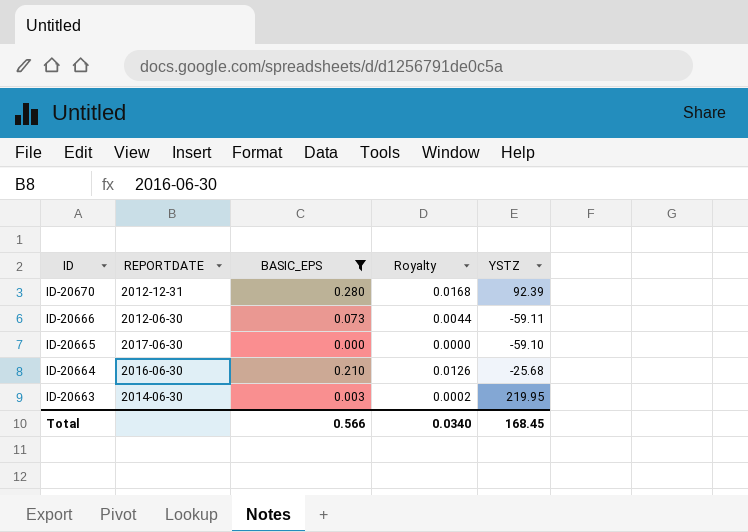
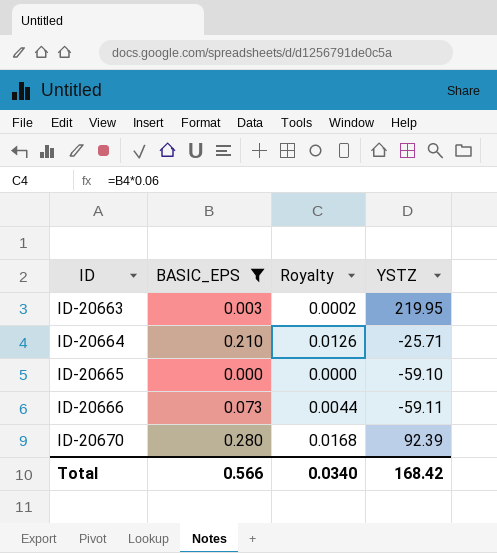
row order: ID descending -> ID ascending
column REPORTDATE | position: 2 -> none
ID-20664 | YSTZ: -25.68 -> -25.71
Total | YSTZ: 168.45 -> 168.42

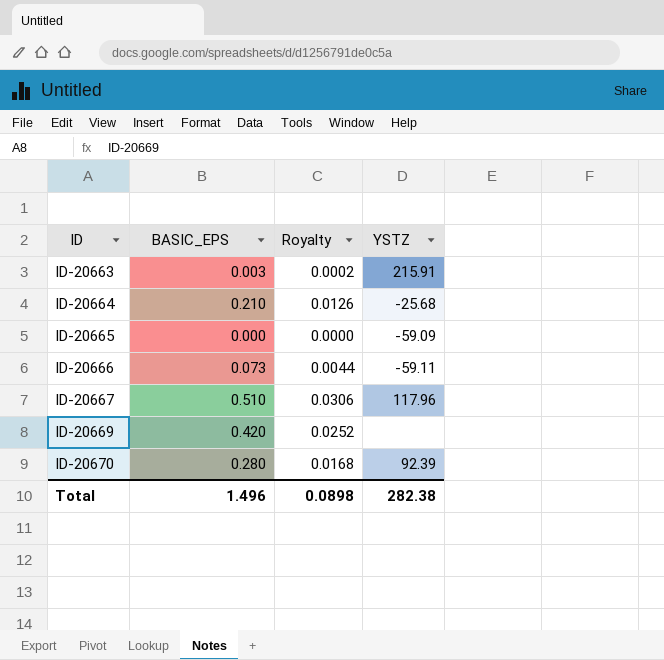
filter: BASIC_EPS <= 0.280 -> none
ID-20663 | YSTZ: 219.95 -> 215.91
ID-20664 | YSTZ: -25.71 -> -25.68
ID-20665 | YSTZ: -59.10 -> -59.09
Total | BASIC_EPS: 0.566 -> 1.496
Total | Royalty: 0.0340 -> 0.0898
Total | YSTZ: 168.42 -> 282.38

